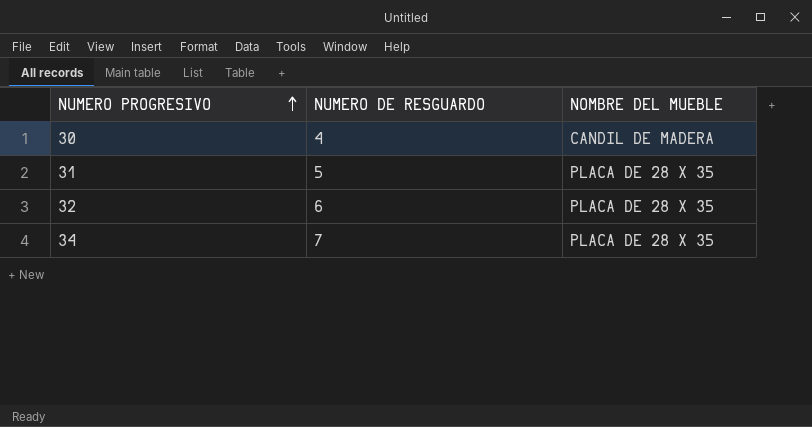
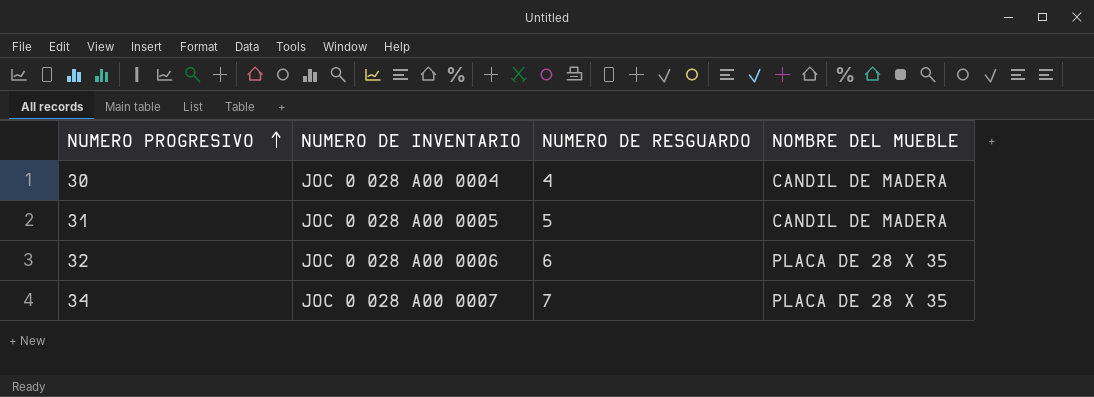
column NUMERO DE INVENTARIO | position: none -> 2
31 | NOMBRE DEL MUEBLE: PLACA DE 28 X 35 -> CANDIL DE MADERA

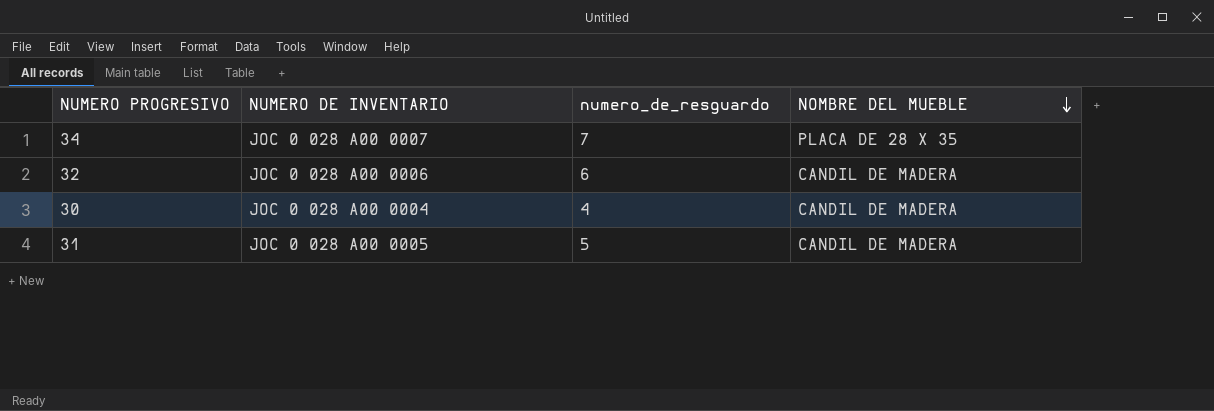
row order: NUMERO PROGRESIVO ascending -> NOMBRE DEL MUEBLE descending
column name: NUMERO DE RESGUARDO -> numero_de_resguardo
32 | NOMBRE DEL MUEBLE: PLACA DE 28 X 35 -> CANDIL DE MADERA

